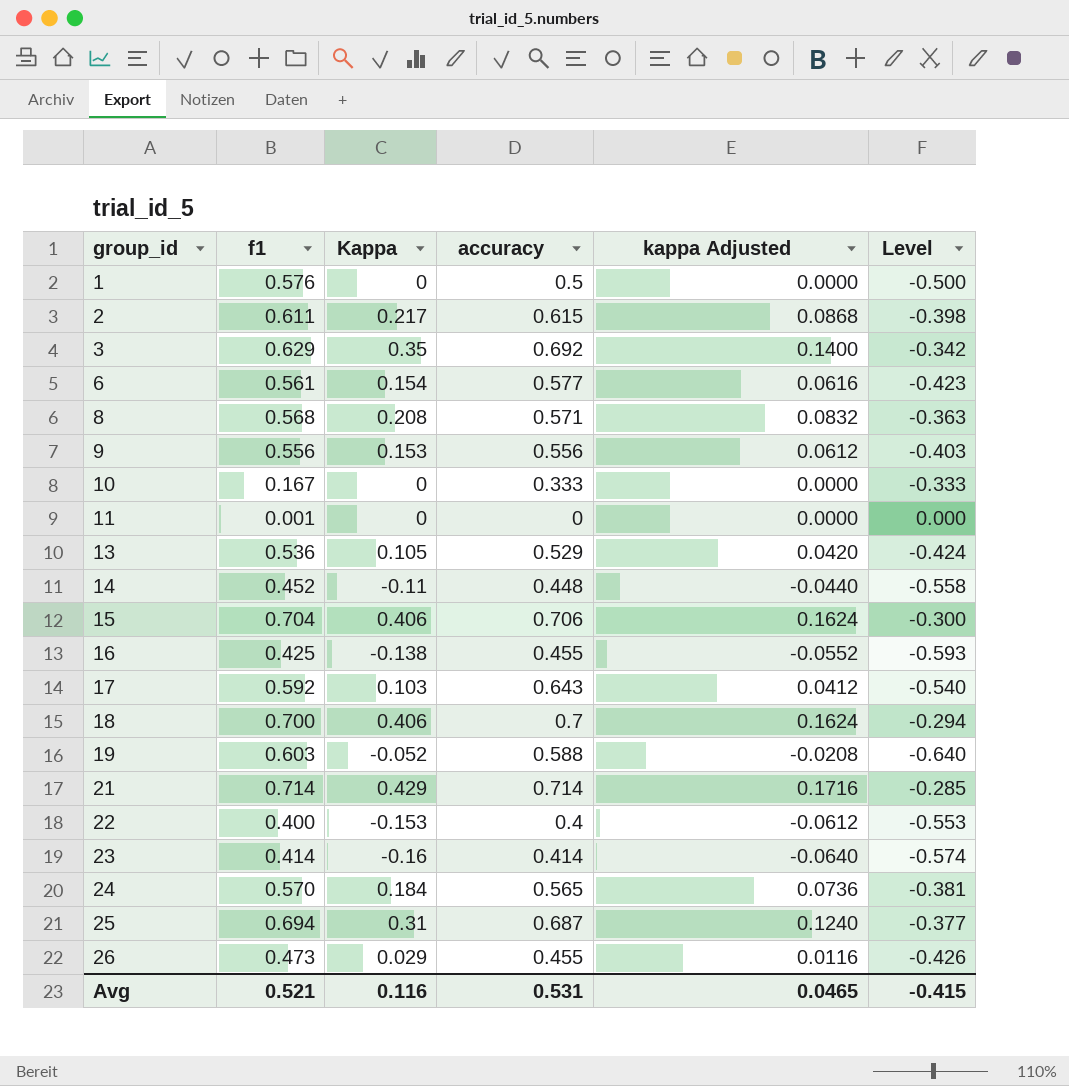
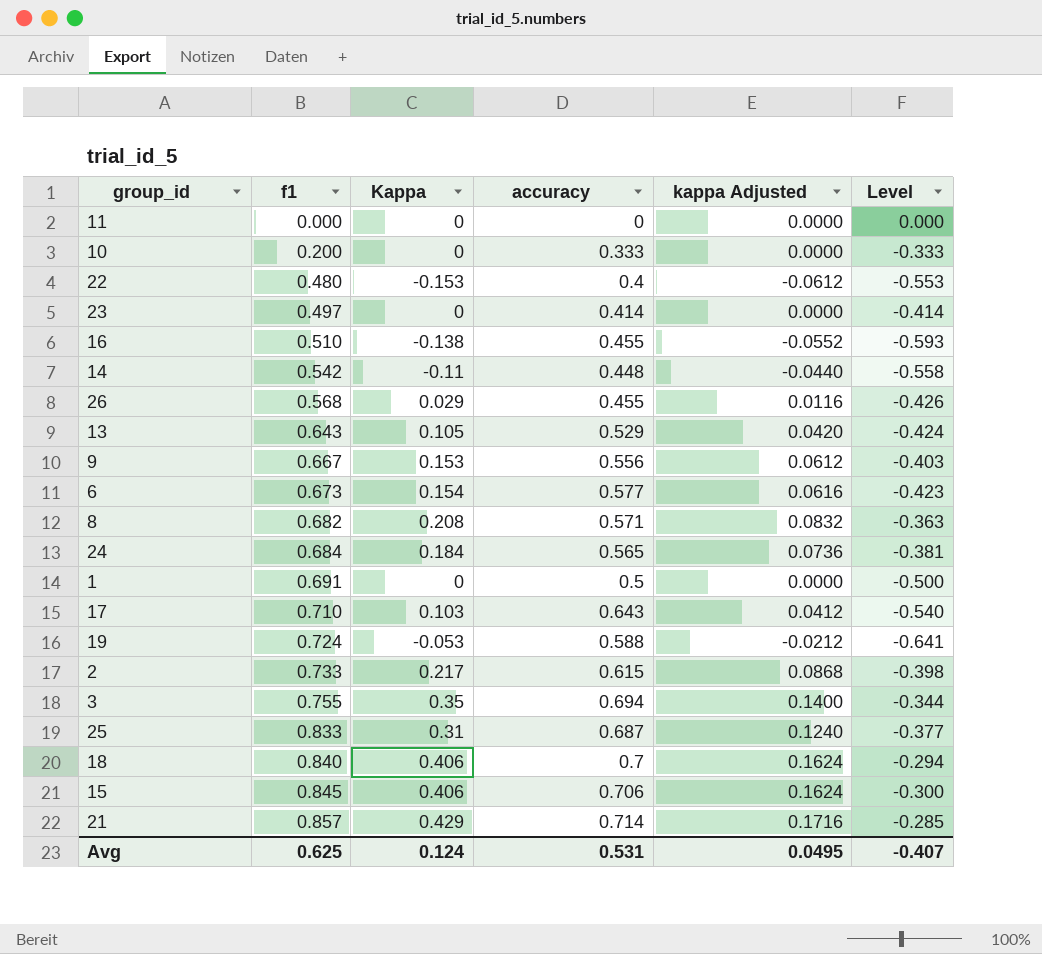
row order: group_id ascending -> f1 ascending
11 | f1: 0.001 -> 0.000
10 | f1: 0.167 -> 0.200
22 | f1: 0.400 -> 0.480
23 | f1: 0.414 -> 0.497
23 | Kappa: -0.16 -> 0
23 | kappa Adjusted: -0.0640 -> 0.0000
23 | Level: -0.574 -> -0.414
16 | f1: 0.425 -> 0.510
14 | f1: 0.452 -> 0.542
26 | f1: 0.473 -> 0.568
13 | f1: 0.536 -> 0.643
9 | f1: 0.556 -> 0.667
6 | f1: 0.561 -> 0.673
8 | f1: 0.568 -> 0.682
24 | f1: 0.570 -> 0.684
1 | f1: 0.576 -> 0.691
17 | f1: 0.592 -> 0.710
19 | f1: 0.603 -> 0.724
19 | Kappa: -0.052 -> -0.053
19 | kappa Adjusted: -0.0208 -> -0.0212
19 | Level: -0.640 -> -0.641
2 | f1: 0.611 -> 0.733
3 | f1: 0.629 -> 0.755
3 | accuracy: 0.692 -> 0.694
3 | Level: -0.342 -> -0.344
25 | f1: 0.694 -> 0.833
18 | f1: 0.700 -> 0.840
15 | f1: 0.704 -> 0.845
21 | f1: 0.714 -> 0.857
Avg | f1: 0.521 -> 0.625
Avg | Kappa: 0.116 -> 0.124
Avg | kappa Adjusted: 0.0465 -> 0.0495
Avg | Level: -0.415 -> -0.407

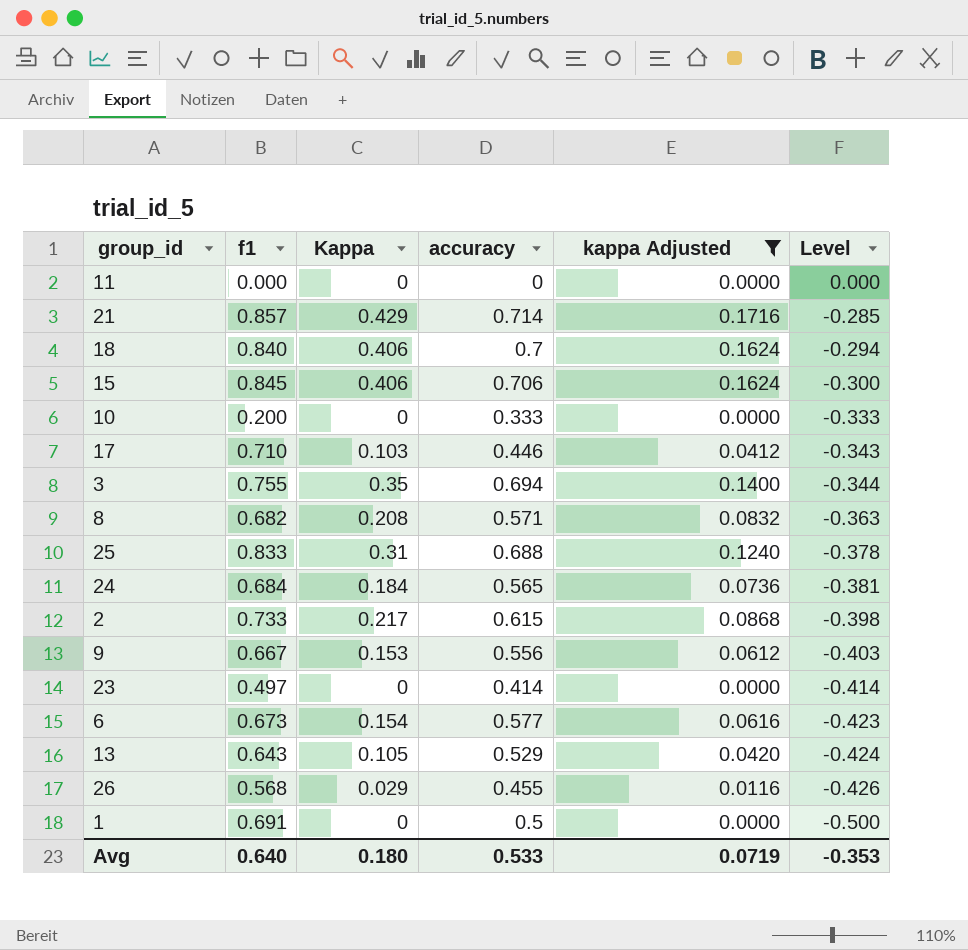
filter: none -> kappa Adjusted >= 0.0000
row order: f1 ascending -> Level descending
17 | accuracy: 0.643 -> 0.446
17 | Level: -0.540 -> -0.343
25 | accuracy: 0.687 -> 0.688
25 | Level: -0.377 -> -0.378
Avg | f1: 0.625 -> 0.640
Avg | Kappa: 0.124 -> 0.180
Avg | accuracy: 0.531 -> 0.533
Avg | kappa Adjusted: 0.0495 -> 0.0719
Avg | Level: -0.407 -> -0.353

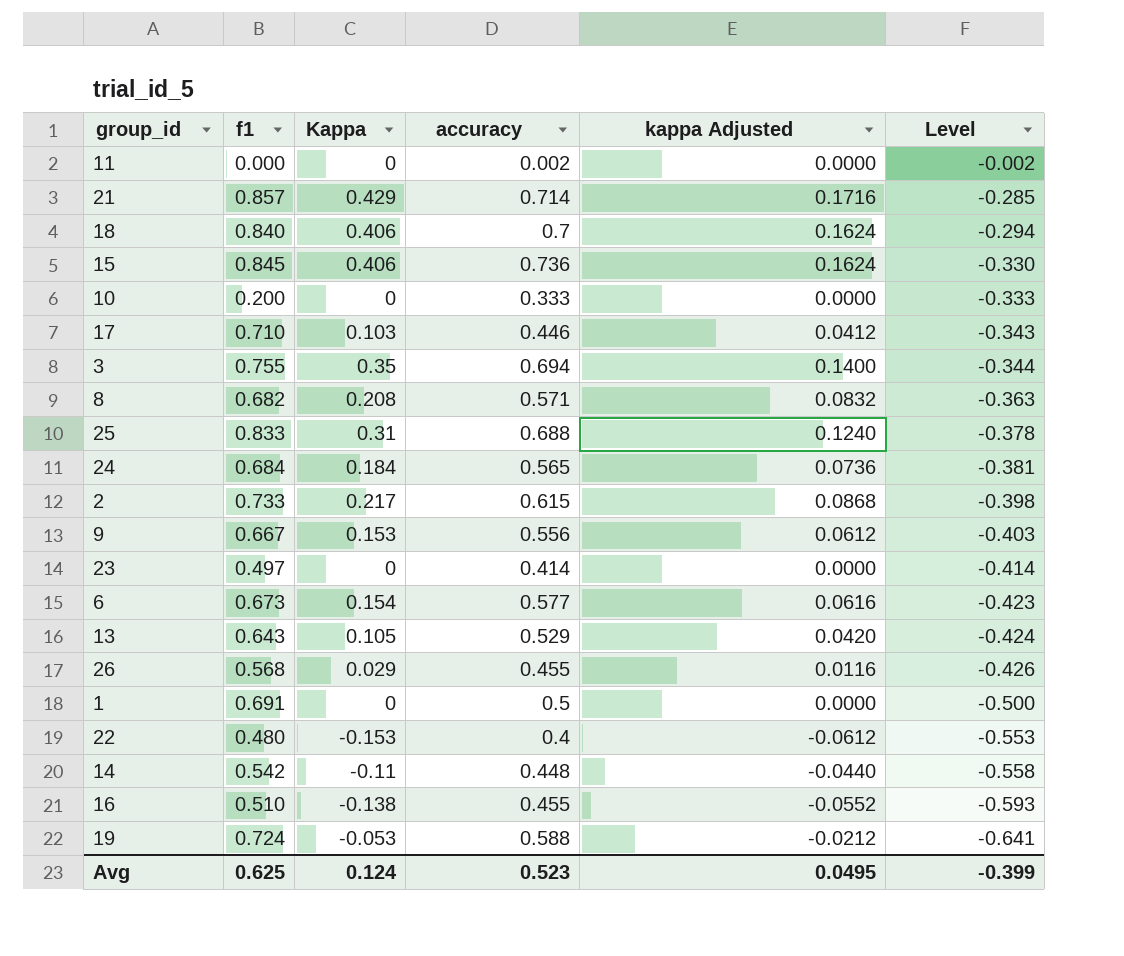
filter: kappa Adjusted >= 0.0000 -> none
11 | accuracy: 0 -> 0.002
11 | Level: 0.000 -> -0.002
15 | accuracy: 0.706 -> 0.736
15 | Level: -0.300 -> -0.330
Avg | f1: 0.640 -> 0.625
Avg | Kappa: 0.180 -> 0.124
Avg | accuracy: 0.533 -> 0.523
Avg | kappa Adjusted: 0.0719 -> 0.0495
Avg | Level: -0.353 -> -0.399

